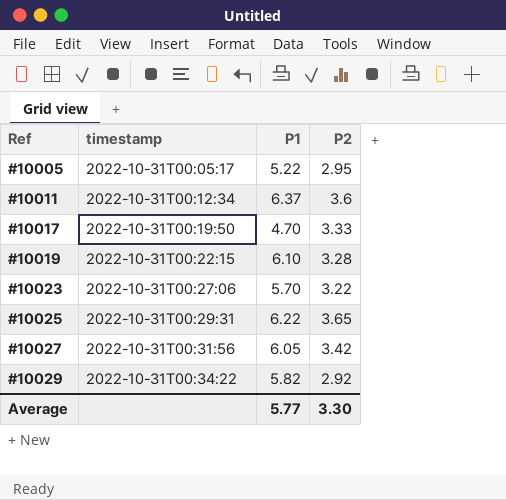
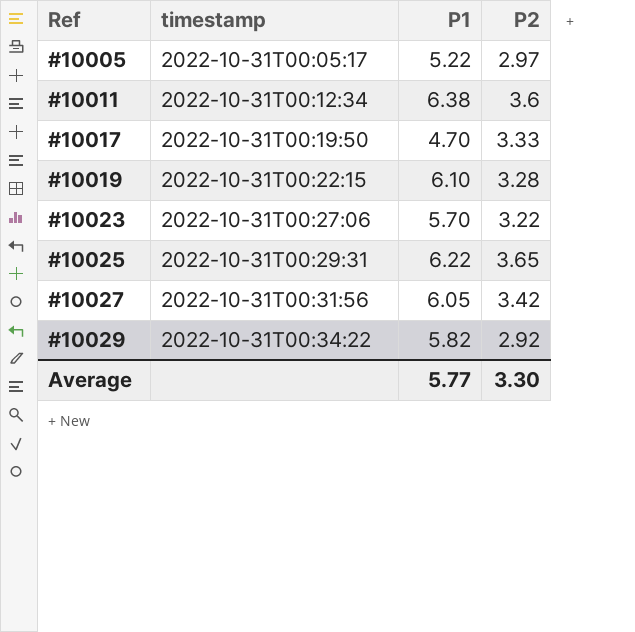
#10005 | P2: 2.95 -> 2.97
#10011 | P1: 6.37 -> 6.38

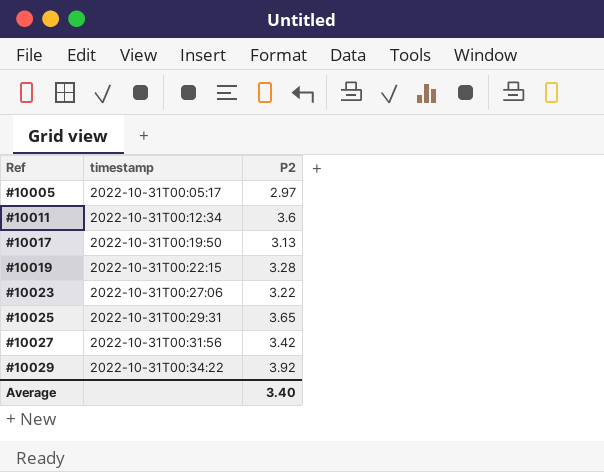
column P1 | position: 3 -> none
#10017 | P2: 3.33 -> 3.13
#10029 | P2: 2.92 -> 3.92
Average | P2: 3.30 -> 3.40

